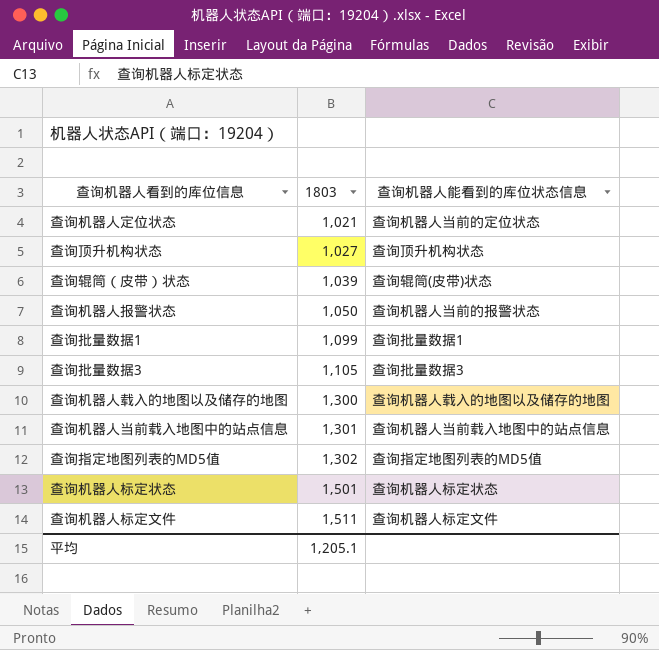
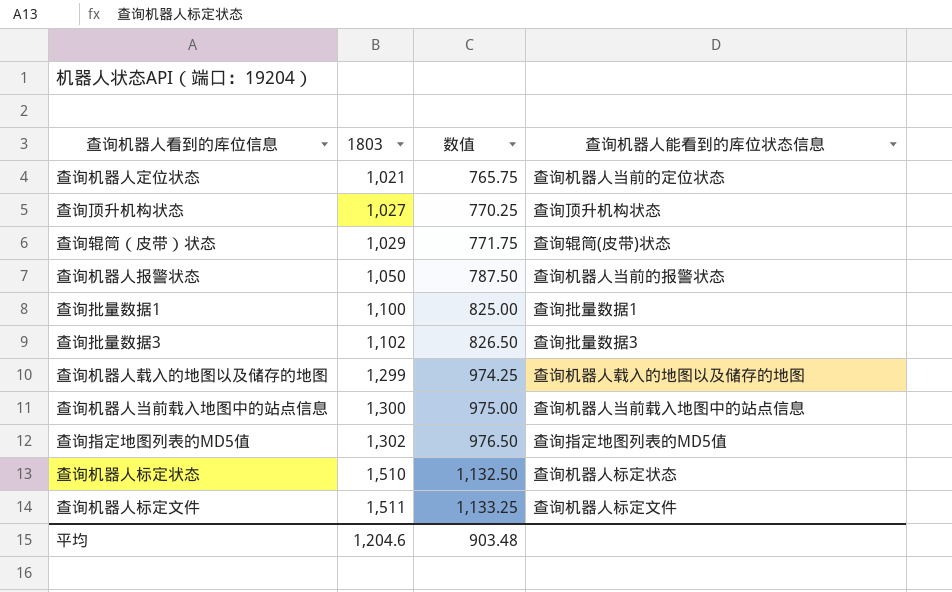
column 数值 | formula: none -> [1803] * 0.75
查询辊筒（皮带）状态 | 1803: 1,039 -> 1,029
查询批量数据1 | 1803: 1,099 -> 1,100
查询批量数据3 | 1803: 1,105 -> 1,102
查询机器人载入的地图以及储存的地图 | 1803: 1,300 -> 1,299
查询机器人当前载入地图中的站点信息 | 1803: 1,301 -> 1,300
查询机器人标定状态 | 1803: 1,501 -> 1,510
平均 | 1803: 1,205.1 -> 1,204.6

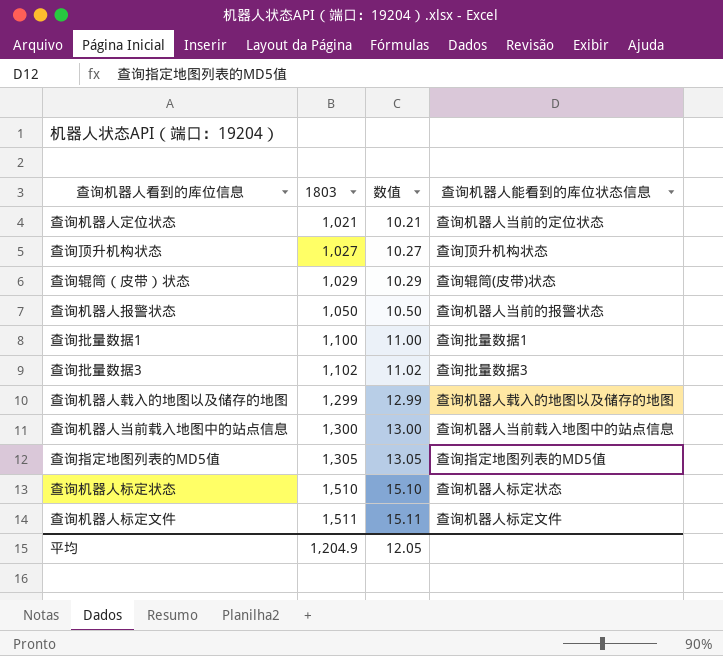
column 数值 | formula: [1803] * 0.75 -> [1803] * 0.01
查询指定地图列表的MD5值 | 1803: 1,302 -> 1,305
平均 | 1803: 1,204.6 -> 1,204.9
平均 | 数值: 903.48 -> 12.05

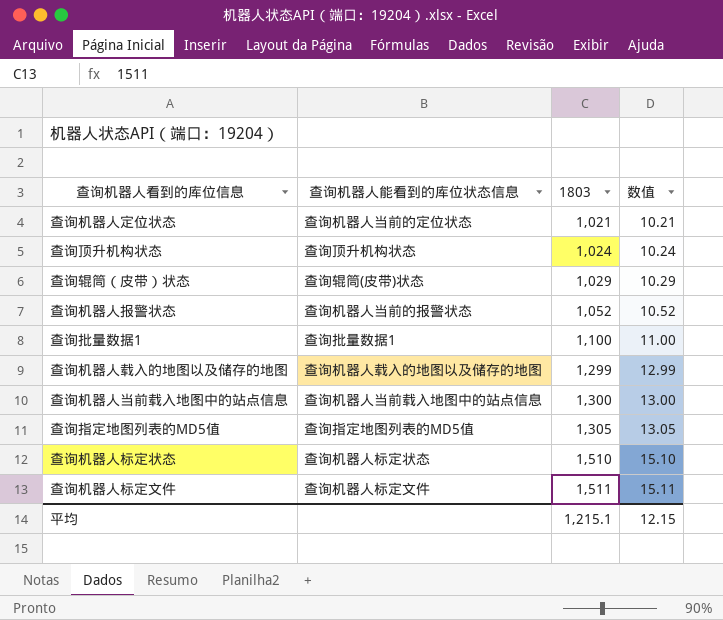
column 查询机器人能看到的库位状态信息 | position: 4 -> 2
row 查询批量数据3: 1,102 | 11.02 | 查询批量数据3 -> none
查询顶升机构状态 | 1803: 1,027 -> 1,024
查询顶升机构状态 | 数值: 10.27 -> 10.24
查询机器人报警状态 | 1803: 1,050 -> 1,052
查询机器人报警状态 | 数值: 10.50 -> 10.52
平均 | 1803: 1,204.9 -> 1,215.1
平均 | 数值: 12.05 -> 12.15

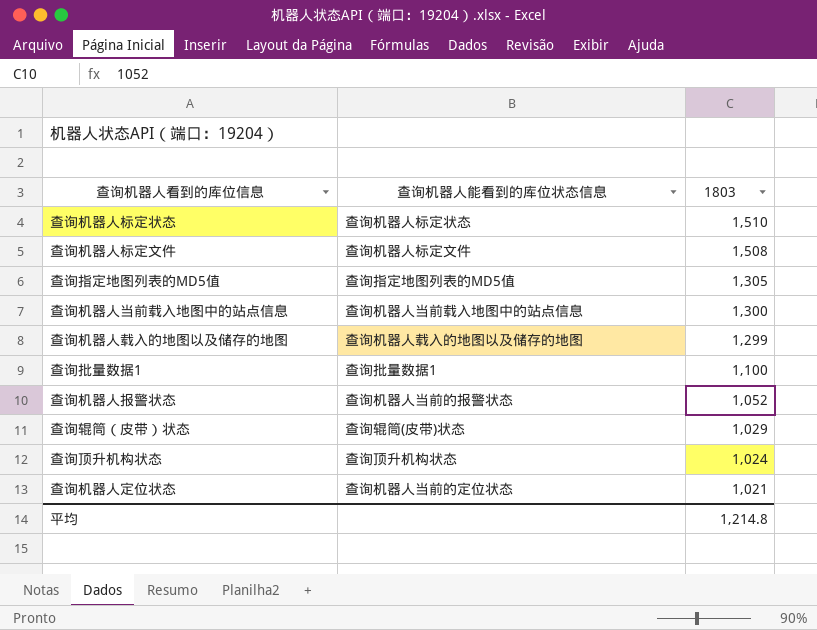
row order: 1803 ascending -> 1803 descending
column 数值 | formula: [1803] * 0.01 -> none
查询机器人标定文件 | 1803: 1,511 -> 1,508
平均 | 1803: 1,215.1 -> 1,214.8

